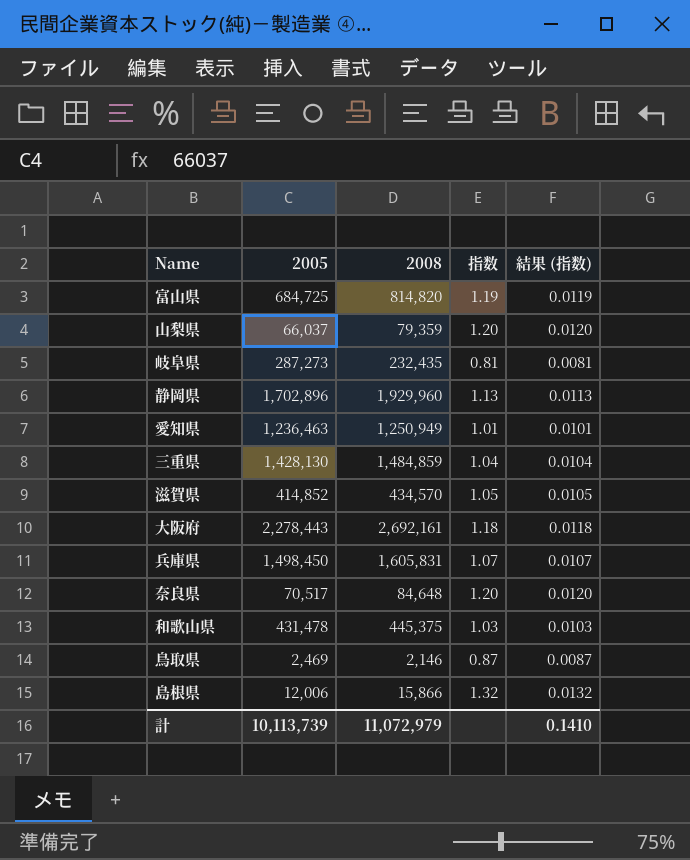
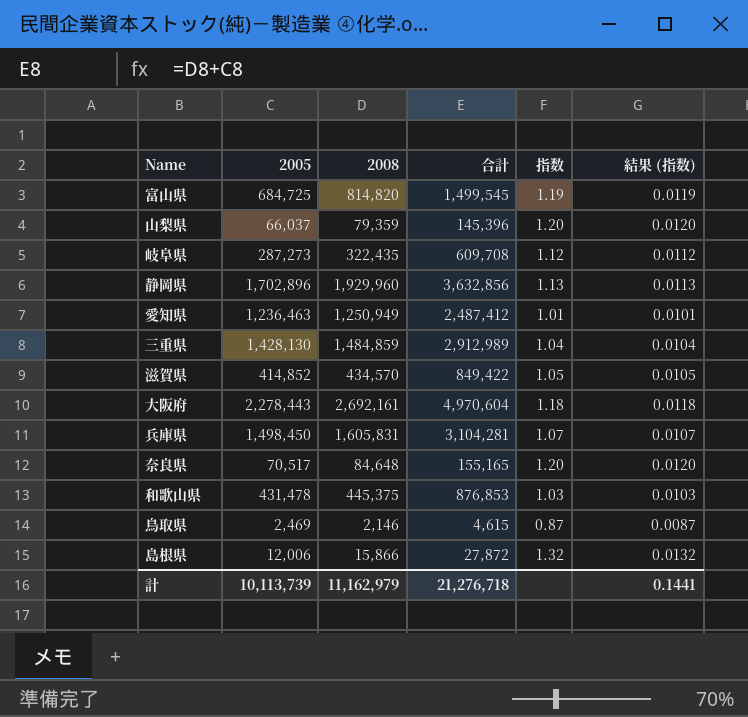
column 合計 | formula: none -> [2005] + [2008]
岐阜県 | 2008: 232,435 -> 322,435
岐阜県 | 指数: 0.81 -> 1.12
岐阜県 | 結果 (指数): 0.0081 -> 0.0112
計 | 2008: 11,072,979 -> 11,162,979
計 | 結果 (指数): 0.1410 -> 0.1441

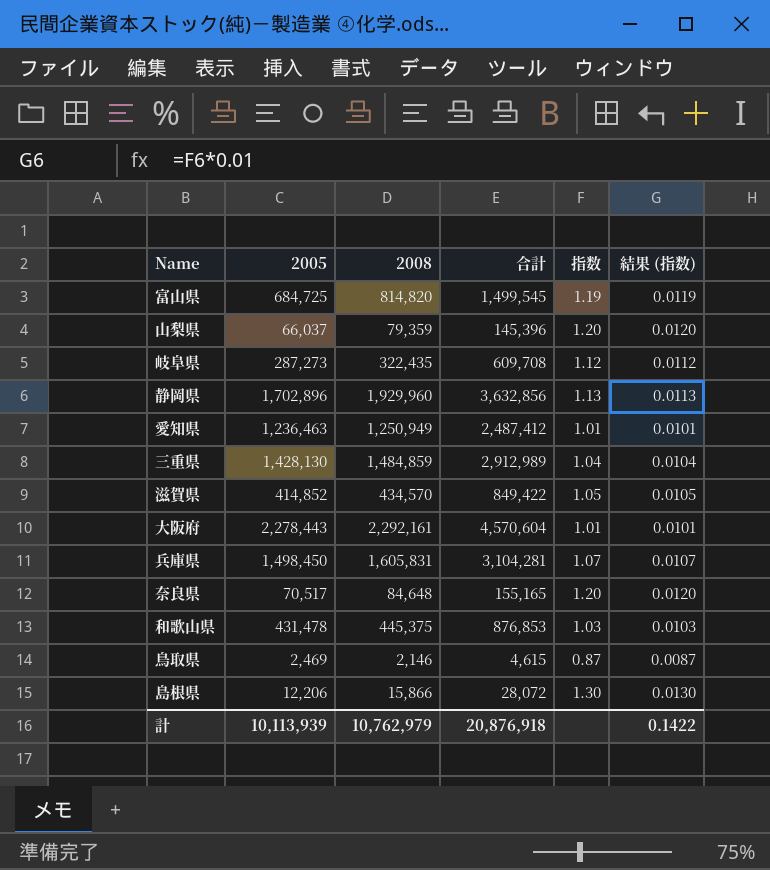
大阪府 | 2008: 2,692,161 -> 2,292,161
大阪府 | 合計: 4,970,604 -> 4,570,604
大阪府 | 指数: 1.18 -> 1.01
大阪府 | 結果 (指数): 0.0118 -> 0.0101
島根県 | 2005: 12,006 -> 12,206
島根県 | 合計: 27,872 -> 28,072
島根県 | 指数: 1.32 -> 1.30
島根県 | 結果 (指数): 0.0132 -> 0.0130
計 | 2005: 10,113,739 -> 10,113,939
計 | 2008: 11,162,979 -> 10,762,979
計 | 合計: 21,276,718 -> 20,876,918
計 | 結果 (指数): 0.1441 -> 0.1422

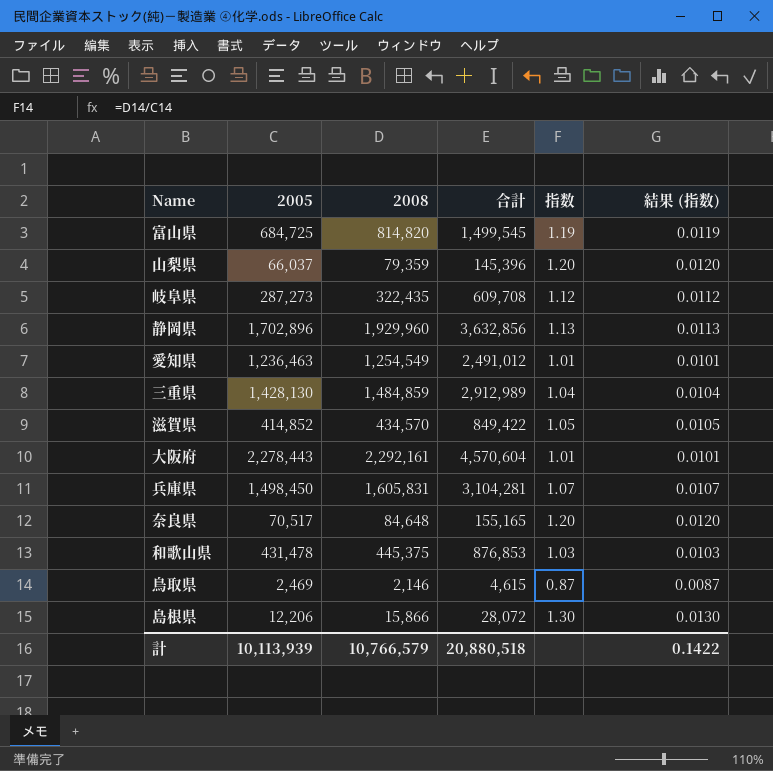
愛知県 | 2008: 1,250,949 -> 1,254,549
愛知県 | 合計: 2,487,412 -> 2,491,012
計 | 2008: 10,762,979 -> 10,766,579
計 | 合計: 20,876,918 -> 20,880,518

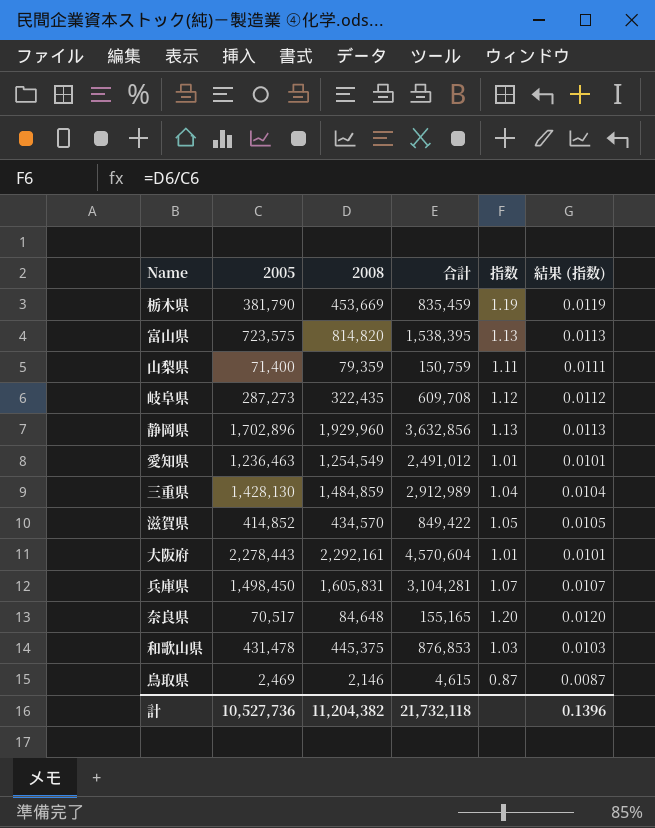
row 島根県: 12,206 | 15,866 | 28,072 | 1.30 | 0.0130 -> none
row 栃木県: none -> 381,790 | 453,669 | 835,459 | 1.19 | 0.0119
富山県 | 2005: 684,725 -> 723,575
富山県 | 合計: 1,499,545 -> 1,538,395
富山県 | 指数: 1.19 -> 1.13
富山県 | 結果 (指数): 0.0119 -> 0.0113
山梨県 | 2005: 66,037 -> 71,400
山梨県 | 合計: 145,396 -> 150,759
山梨県 | 指数: 1.20 -> 1.11
山梨県 | 結果 (指数): 0.0120 -> 0.0111
計 | 2005: 10,113,939 -> 10,527,736
計 | 2008: 10,766,579 -> 11,204,382
計 | 合計: 20,880,518 -> 21,732,118
計 | 結果 (指数): 0.1422 -> 0.1396

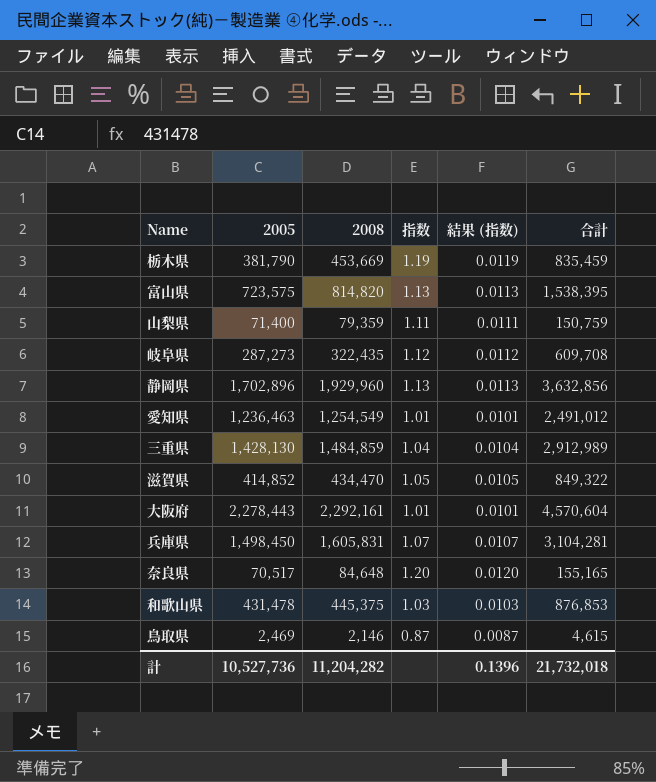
column 合計 | position: 4 -> 6
滋賀県 | 2008: 434,570 -> 434,470
滋賀県 | 合計: 849,422 -> 849,322
計 | 2008: 11,204,382 -> 11,204,282
計 | 合計: 21,732,118 -> 21,732,018

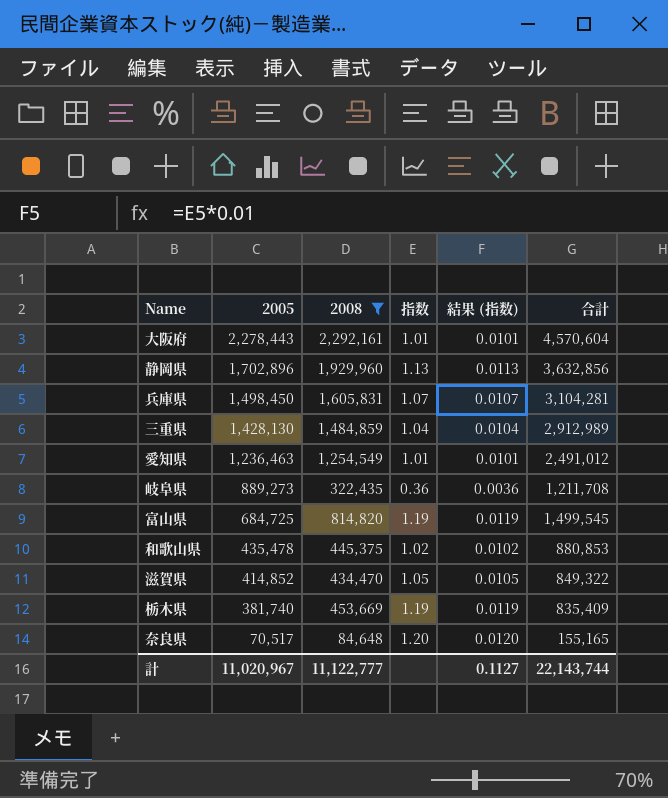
filter: none -> 2008 >= 84,648
row order: none -> 2005 descending
岐阜県 | 2005: 287,273 -> 889,273
岐阜県 | 指数: 1.12 -> 0.36
岐阜県 | 結果 (指数): 0.0112 -> 0.0036
岐阜県 | 合計: 609,708 -> 1,211,708
富山県 | 2005: 723,575 -> 684,725
富山県 | 指数: 1.13 -> 1.19
富山県 | 結果 (指数): 0.0113 -> 0.0119
富山県 | 合計: 1,538,395 -> 1,499,545
和歌山県 | 2005: 431,478 -> 435,478
和歌山県 | 指数: 1.03 -> 1.02
和歌山県 | 結果 (指数): 0.0103 -> 0.0102
和歌山県 | 合計: 876,853 -> 880,853
栃木県 | 2005: 381,790 -> 381,740
栃木県 | 合計: 835,459 -> 835,409
計 | 2005: 10,527,736 -> 11,020,967
計 | 2008: 11,204,282 -> 11,122,777
計 | 結果 (指数): 0.1396 -> 0.1127
計 | 合計: 21,732,018 -> 22,143,744

